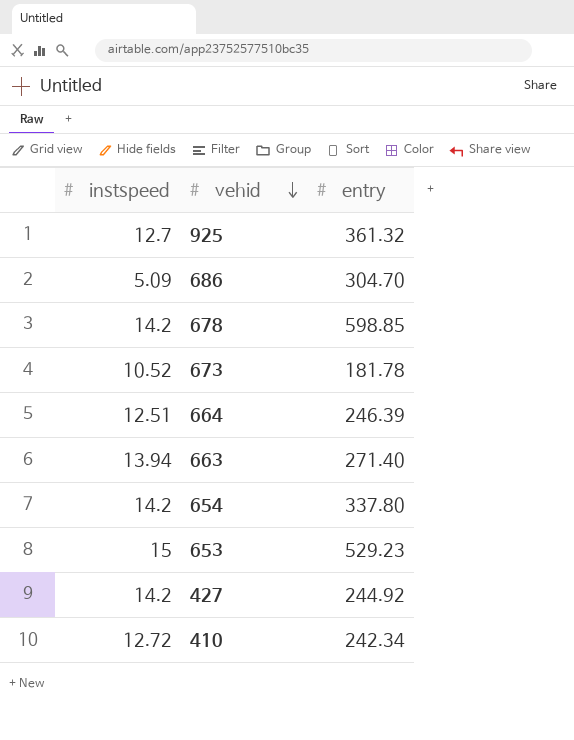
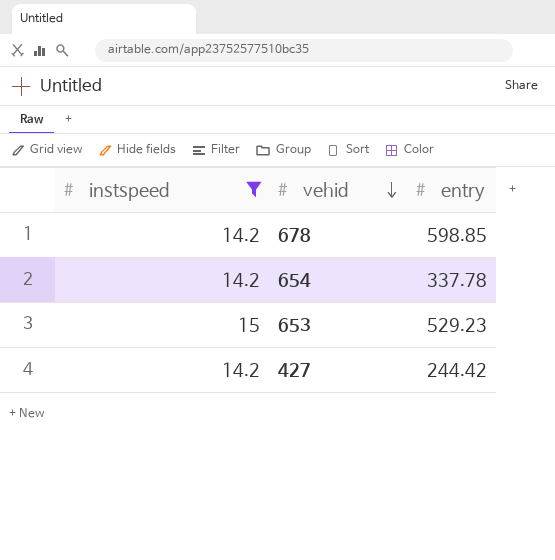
filter: none -> instspeed >= 14.2
654 | entry: 337.80 -> 337.78
427 | entry: 244.92 -> 244.42

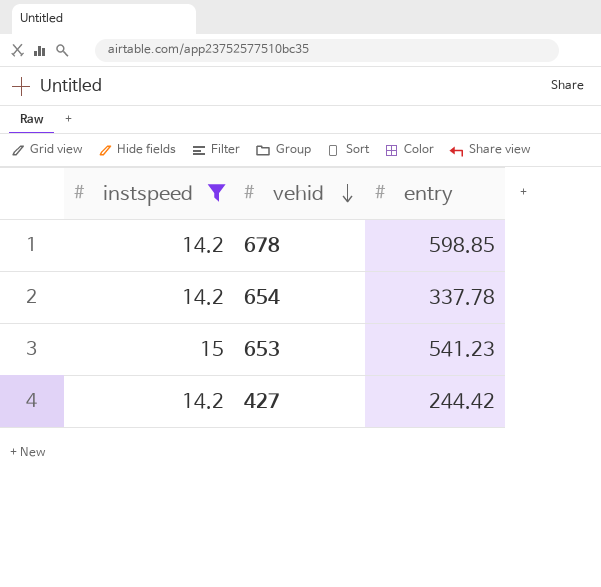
653 | entry: 529.23 -> 541.23

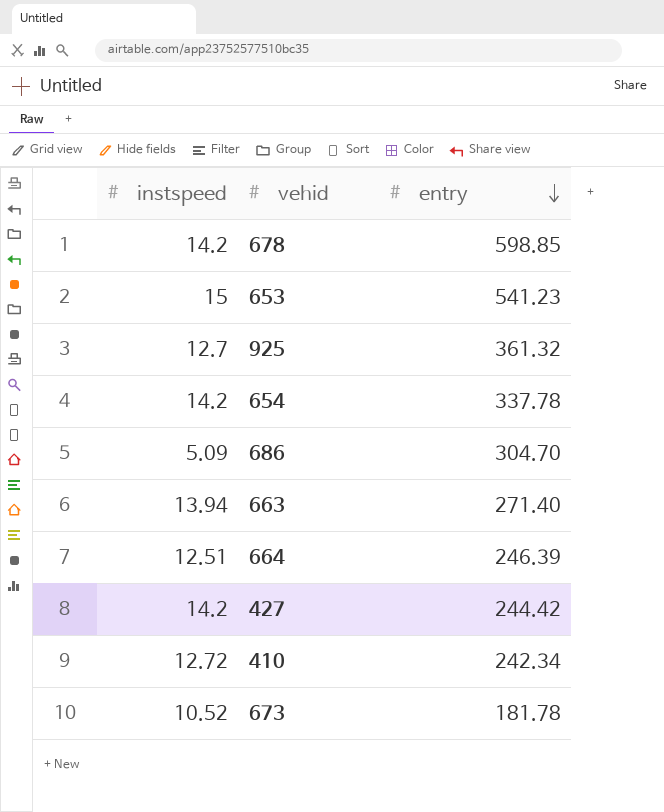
filter: instspeed >= 14.2 -> none
row order: vehid descending -> entry descending

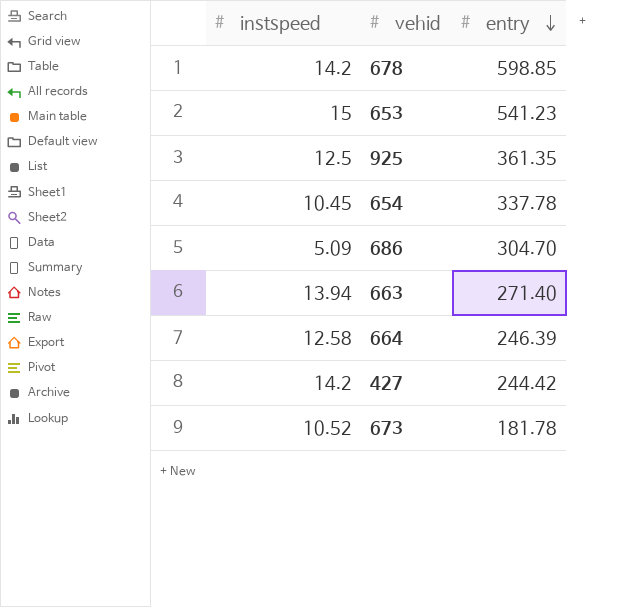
row 410: 12.72 | 242.34 -> none
925 | instspeed: 12.7 -> 12.5
925 | entry: 361.32 -> 361.35
654 | instspeed: 14.2 -> 10.45
664 | instspeed: 12.51 -> 12.58

